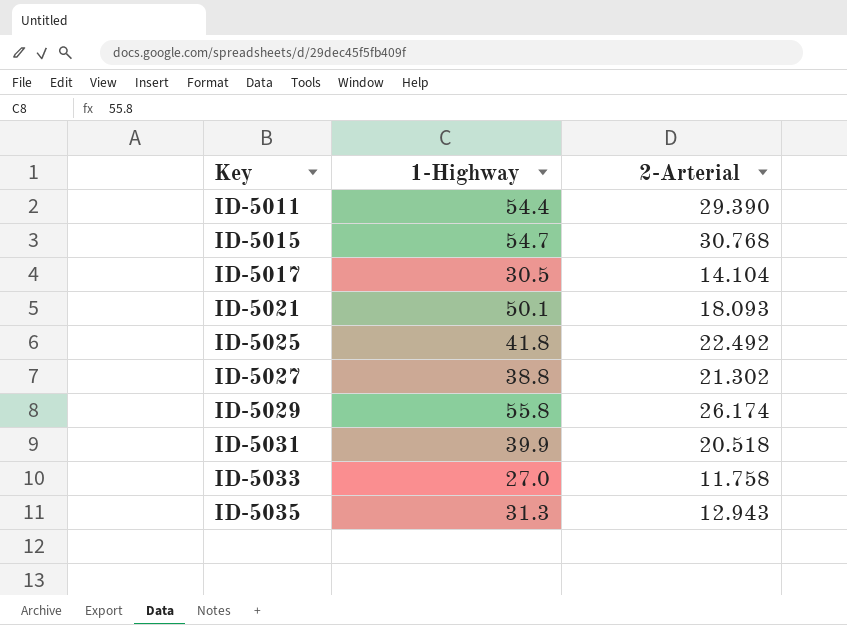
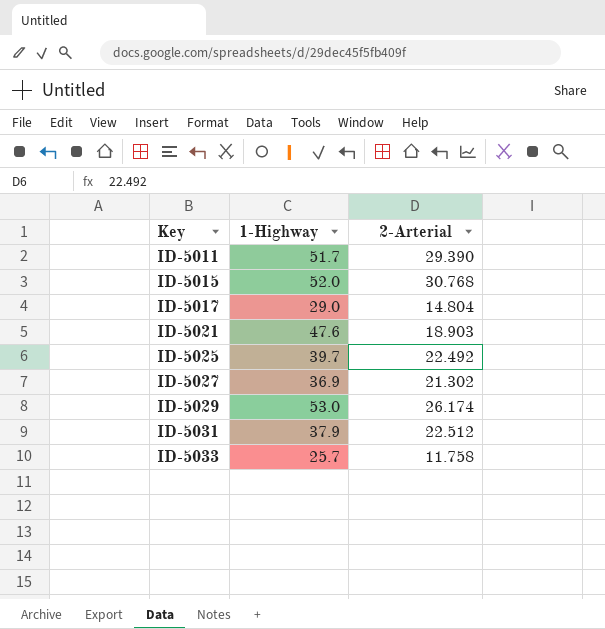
row ID-5035: 31.3 | 12.943 -> none
ID-5011 | 1-Highway: 54.4 -> 51.7
ID-5015 | 1-Highway: 54.7 -> 52.0
ID-5017 | 1-Highway: 30.5 -> 29.0
ID-5017 | 2-Arterial: 14.104 -> 14.804
ID-5021 | 1-Highway: 50.1 -> 47.6
ID-5021 | 2-Arterial: 18.093 -> 18.903
ID-5025 | 1-Highway: 41.8 -> 39.7
ID-5027 | 1-Highway: 38.8 -> 36.9
ID-5029 | 1-Highway: 55.8 -> 53.0
ID-5031 | 1-Highway: 39.9 -> 37.9
ID-5031 | 2-Arterial: 20.518 -> 22.512
ID-5033 | 1-Highway: 27.0 -> 25.7

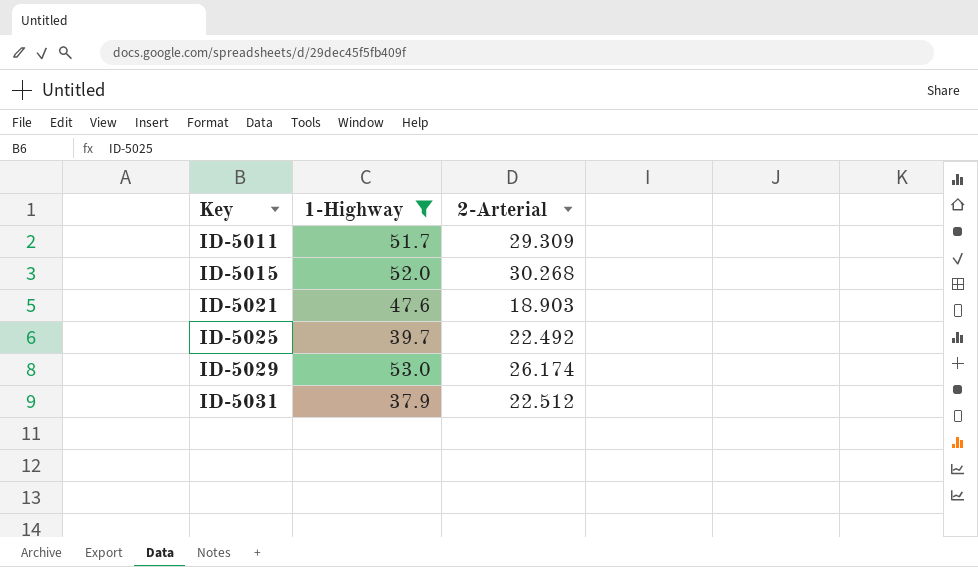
filter: none -> 1-Highway >= 37.9
ID-5011 | 2-Arterial: 29.390 -> 29.309
ID-5015 | 2-Arterial: 30.768 -> 30.268

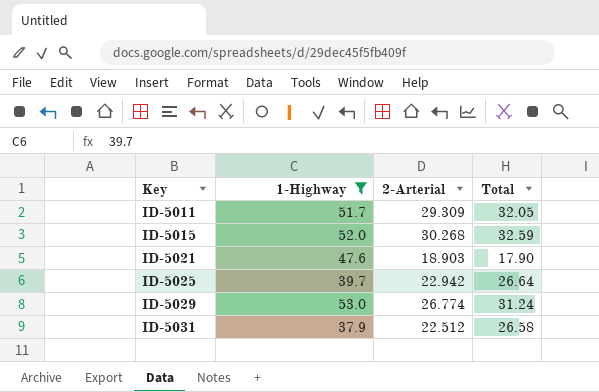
column Total | position: none -> 4
ID-5025 | 2-Arterial: 22.492 -> 22.942
ID-5029 | 2-Arterial: 26.174 -> 26.774

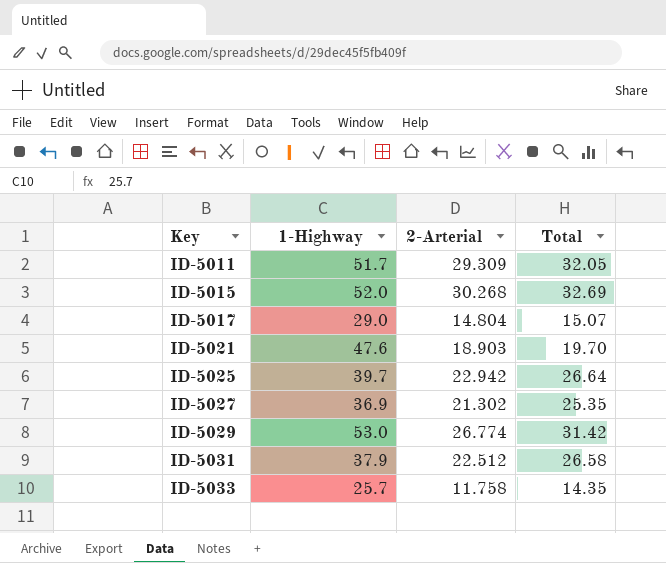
filter: 1-Highway >= 37.9 -> none
ID-5015 | Total: 32.59 -> 32.69
ID-5021 | Total: 17.90 -> 19.70
ID-5029 | Total: 31.24 -> 31.42

